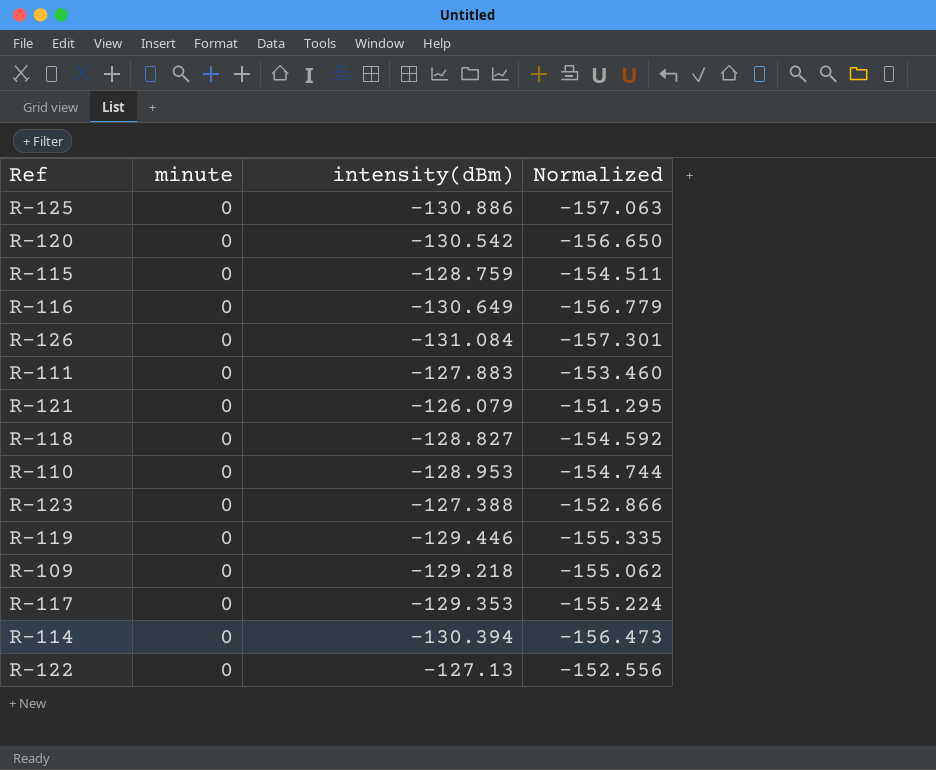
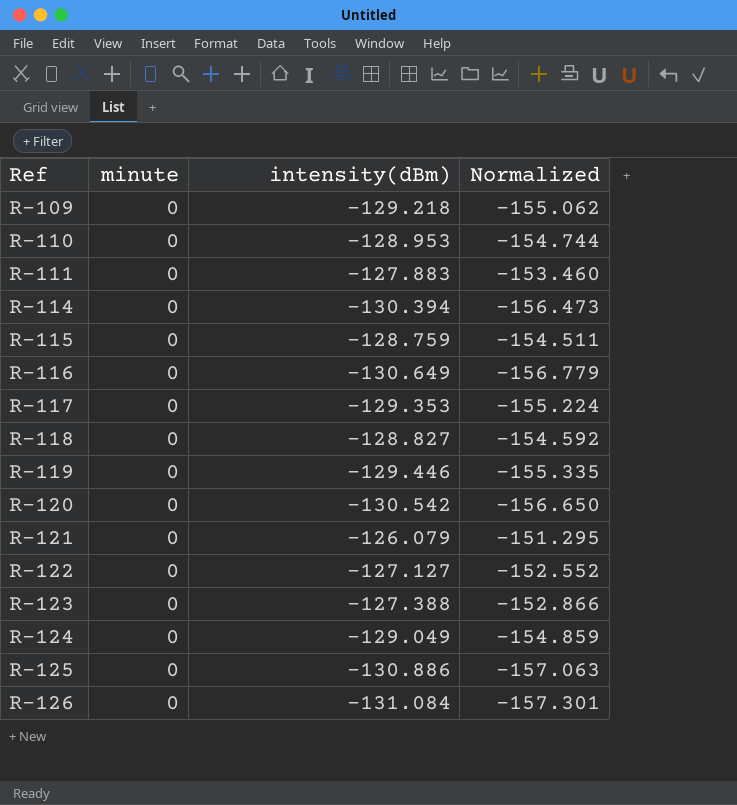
row order: none -> Ref ascending
R-122 | intensity(dBm): -127.13 -> -127.127
R-122 | Normalized: -152.556 -> -152.552
row R-124: none -> 0 | -129.049 | -154.859

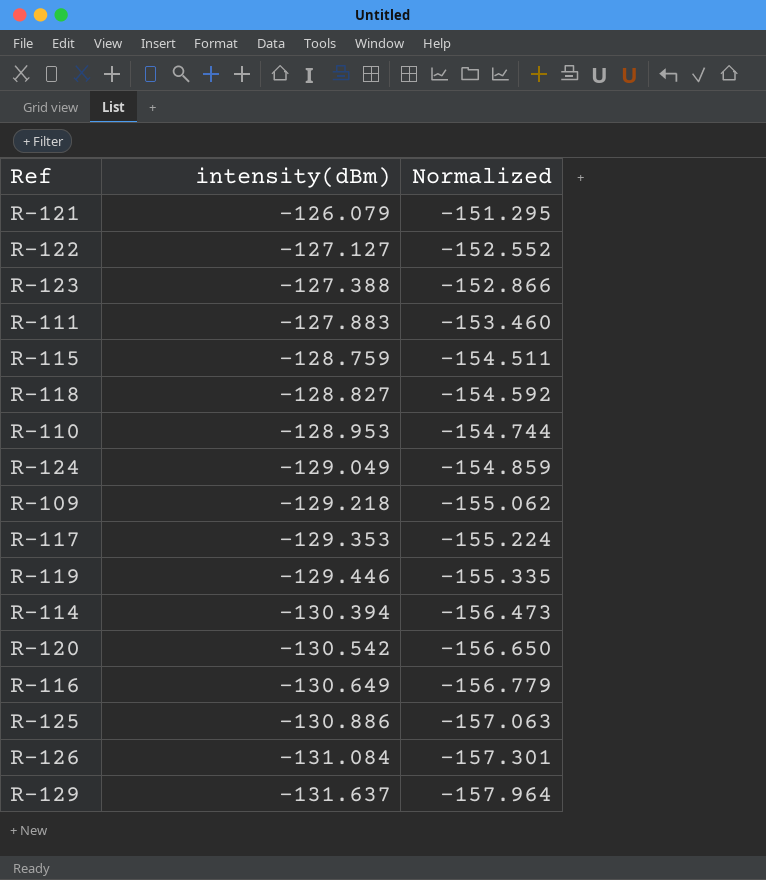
row order: Ref ascending -> intensity(dBm) descending
column minute | position: 2 -> none
row R-129: none -> -131.637 | -157.964

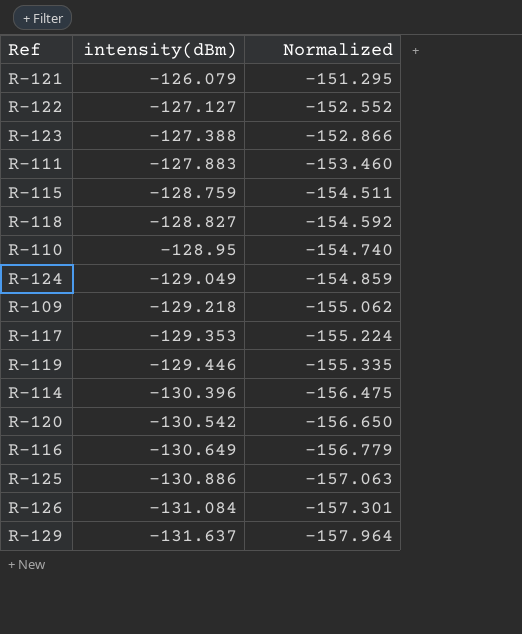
R-110 | intensity(dBm): -128.953 -> -128.95
R-110 | Normalized: -154.744 -> -154.740
R-114 | intensity(dBm): -130.394 -> -130.396
R-114 | Normalized: -156.473 -> -156.475

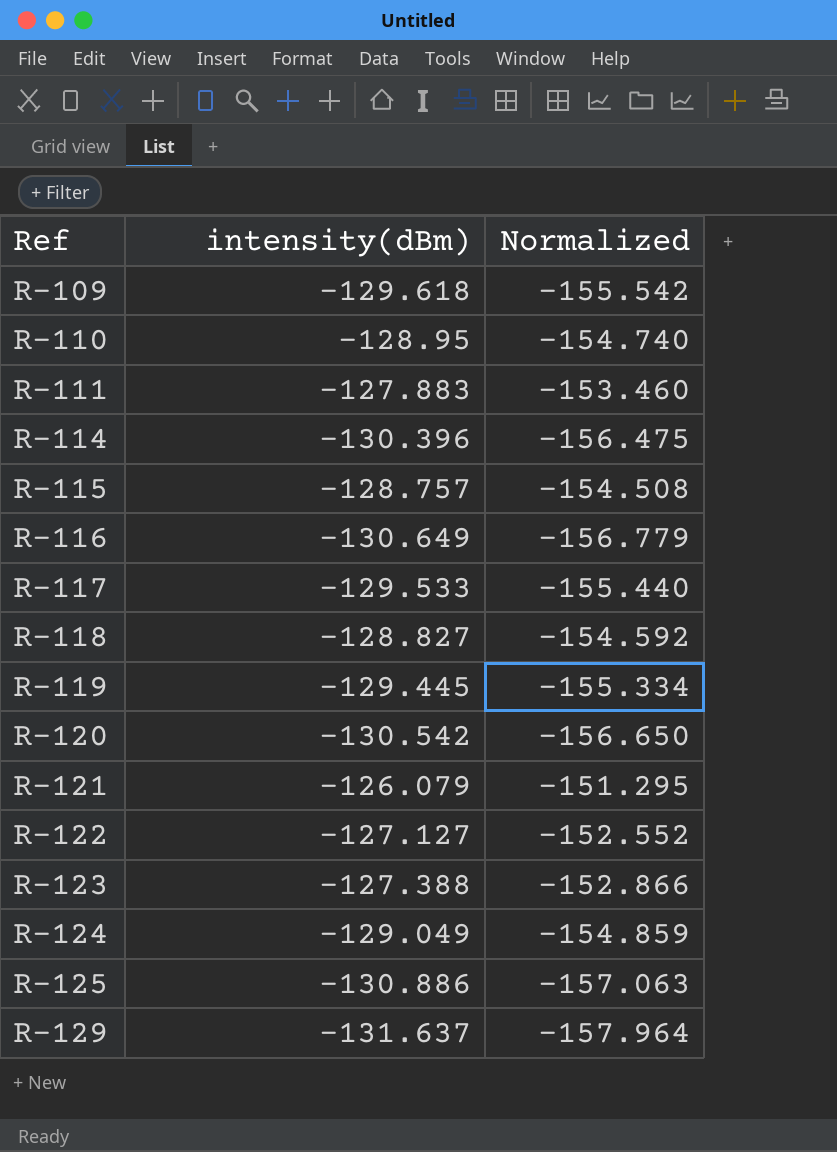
row order: intensity(dBm) descending -> Ref ascending
row R-126: -131.084 | -157.301 -> none
R-109 | intensity(dBm): -129.218 -> -129.618
R-109 | Normalized: -155.062 -> -155.542
R-115 | intensity(dBm): -128.759 -> -128.757
R-115 | Normalized: -154.511 -> -154.508
R-117 | intensity(dBm): -129.353 -> -129.533
R-117 | Normalized: -155.224 -> -155.440
R-119 | intensity(dBm): -129.446 -> -129.445
R-119 | Normalized: -155.335 -> -155.334

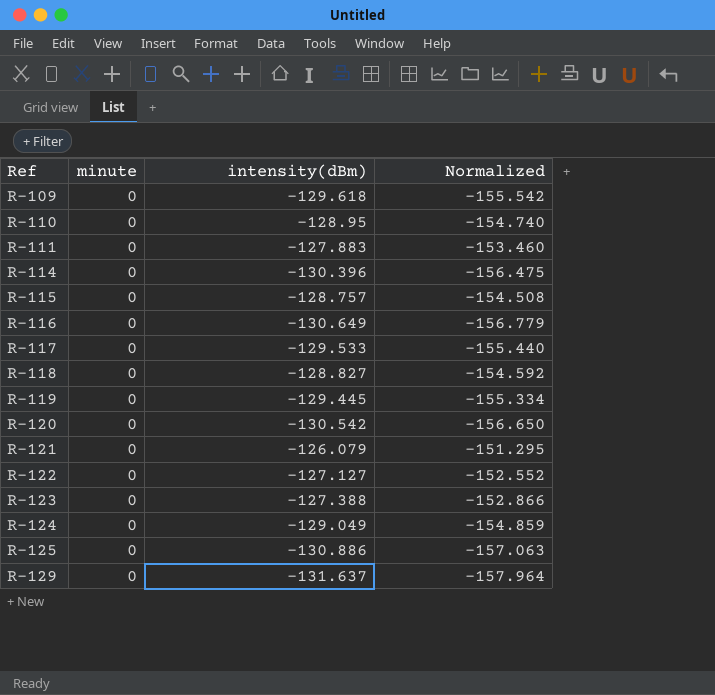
column minute | position: none -> 2

